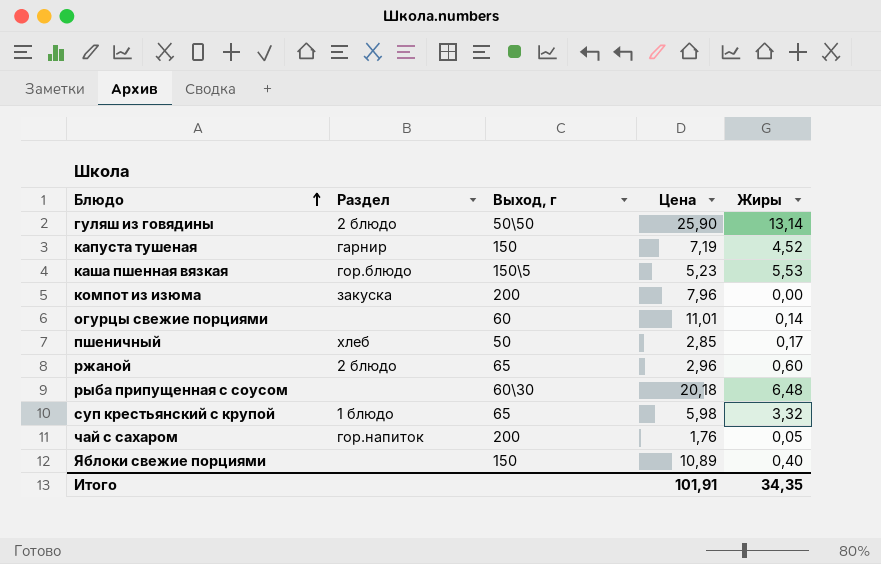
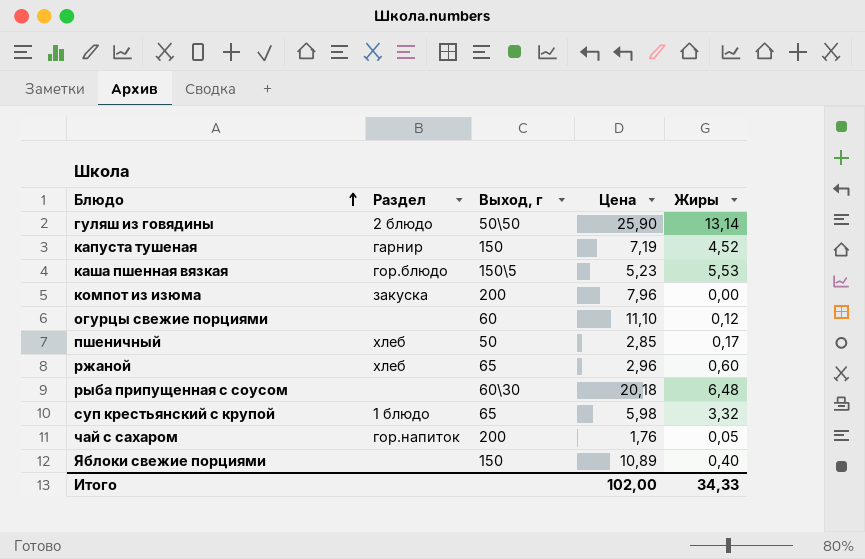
огурцы свежие порциями | Цена: 11,01 -> 11,10
огурцы свежие порциями | Жиры: 0,14 -> 0,12
ржаной | Раздел: 2 блюдо -> хлеб
Итого | Цена: 101,91 -> 102,00
Итого | Жиры: 34,35 -> 34,33

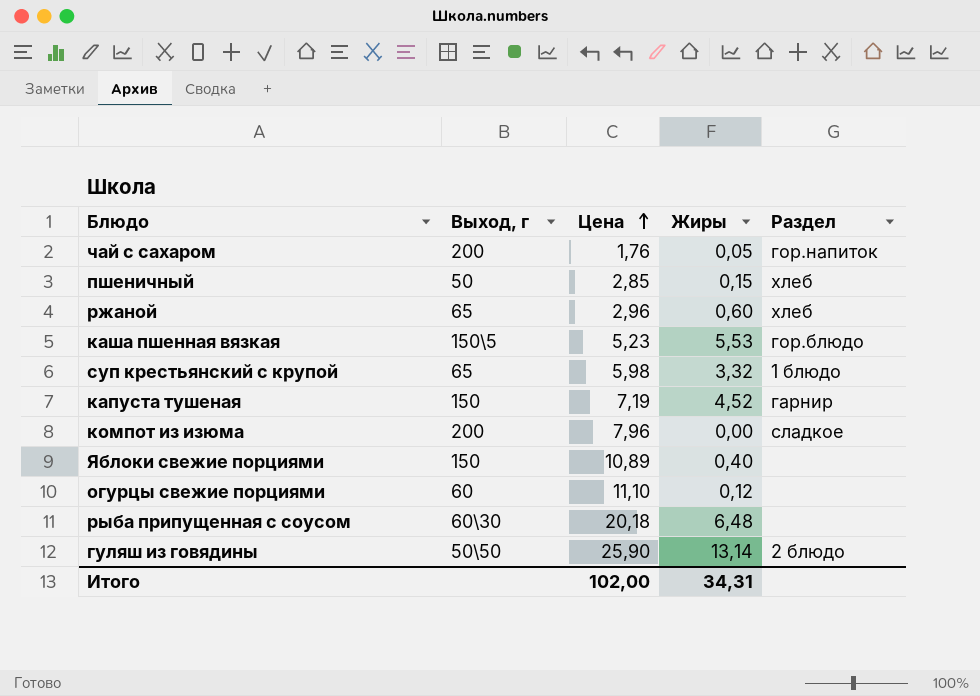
row order: Блюдо ascending -> Цена ascending
column Раздел | position: 2 -> 5
пшеничный | Жиры: 0,17 -> 0,15
компот из изюма | Раздел: закуска -> сладкое
Итого | Жиры: 34,33 -> 34,31

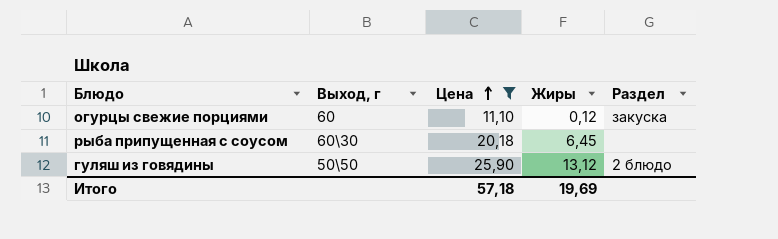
filter: none -> Цена >= 11,10
огурцы свежие порциями | Раздел: none -> закуска
рыба припущенная с соусом | Жиры: 6,48 -> 6,45
гуляш из говядины | Жиры: 13,14 -> 13,12
Итого | Цена: 102,00 -> 57,18
Итого | Жиры: 34,31 -> 19,69

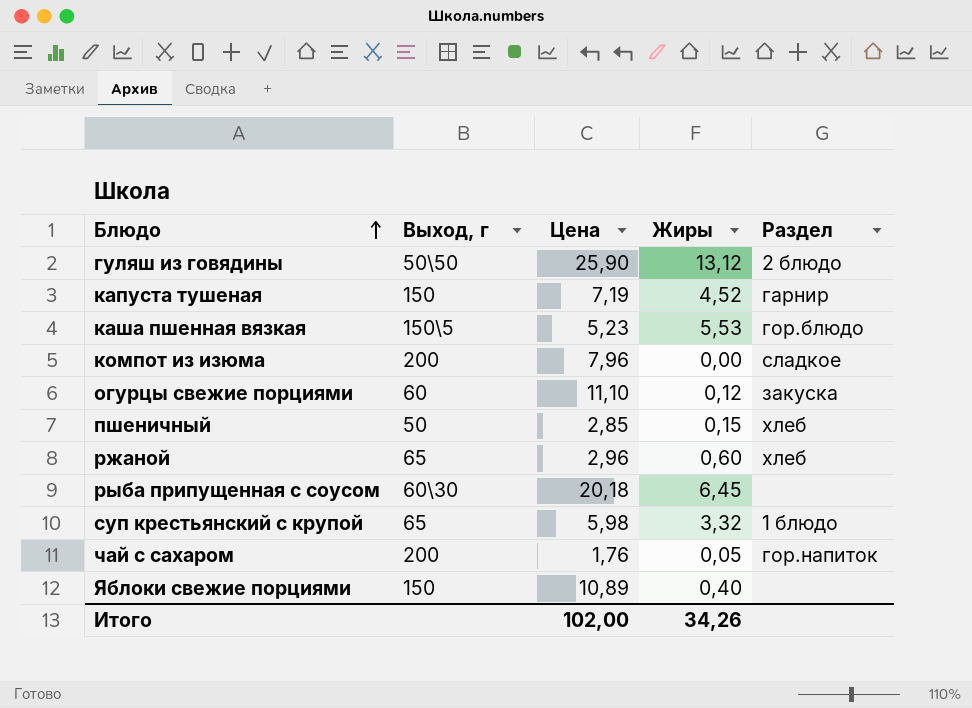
filter: Цена >= 11,10 -> none
row order: Цена ascending -> Блюдо ascending
Итого | Цена: 57,18 -> 102,00
Итого | Жиры: 19,69 -> 34,26

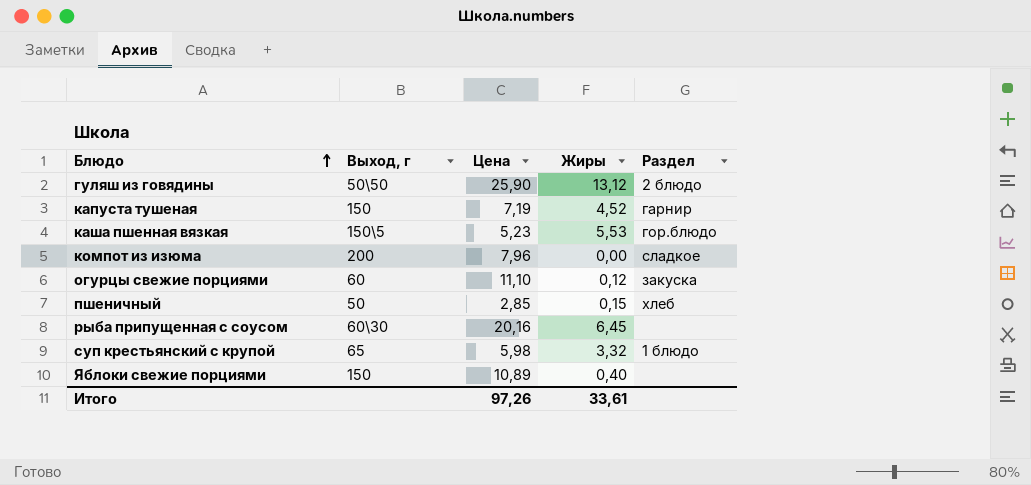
row ржаной: 65 | 2,96 | 0,60 | хлеб -> none
row чай с сахаром: 200 | 1,76 | 0,05 | гор.напиток -> none
рыба припущенная с соусом | Цена: 20,18 -> 20,16
Итого | Цена: 102,00 -> 97,26
Итого | Жиры: 34,26 -> 33,61

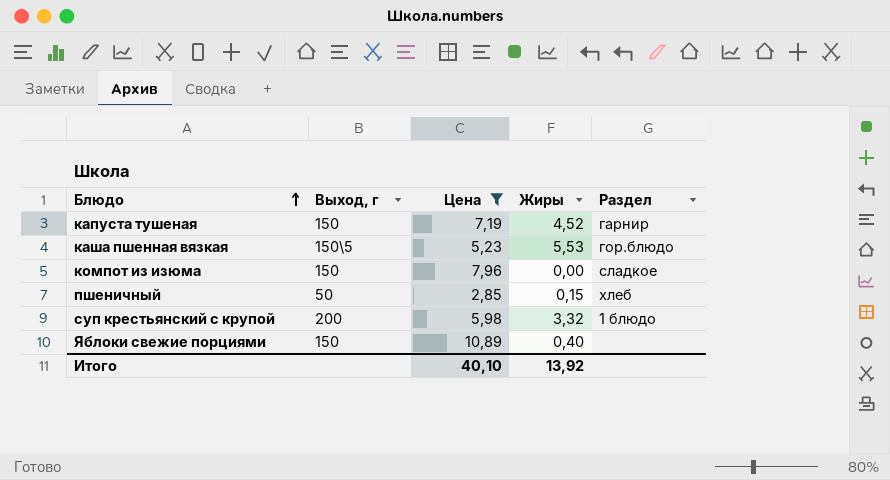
filter: none -> Цена <= 10,89
компот из изюма | Выход, г: 200 -> 150
суп крестьянский с крупой | Выход, г: 65 -> 200
Итого | Цена: 97,26 -> 40,10
Итого | Жиры: 33,61 -> 13,92

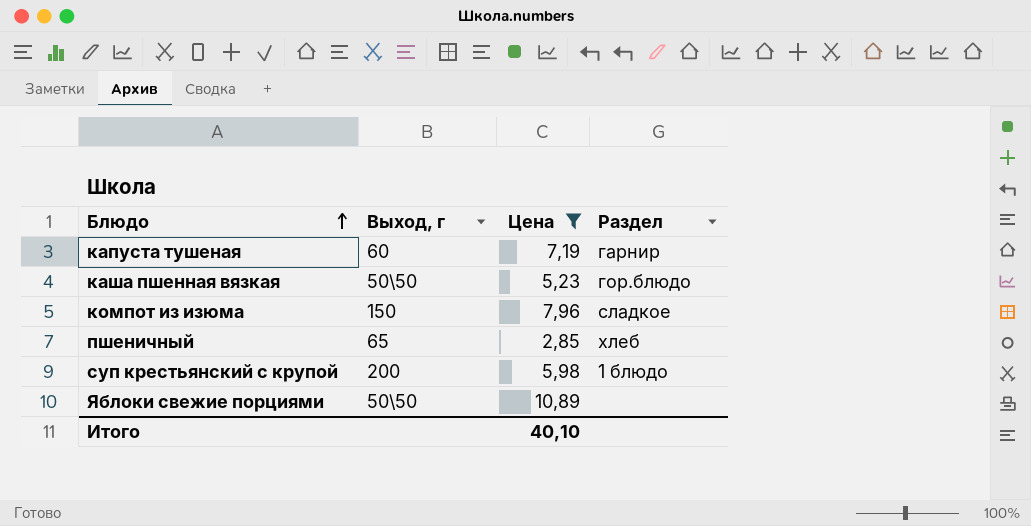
column Жиры | position: 4 -> none
капуста тушеная | Выход, г: 150 -> 60
каша пшенная вязкая | Выход, г: 150\5 -> 50\50
пшеничный | Выход, г: 50 -> 65
Яблоки свежие порциями | Выход, г: 150 -> 50\50

